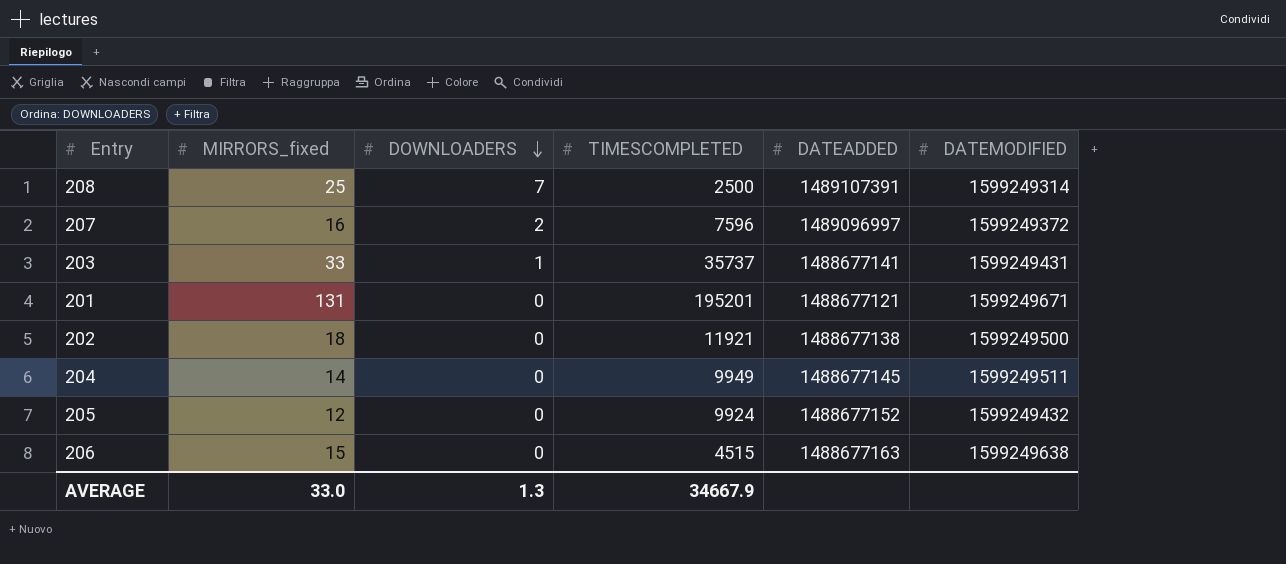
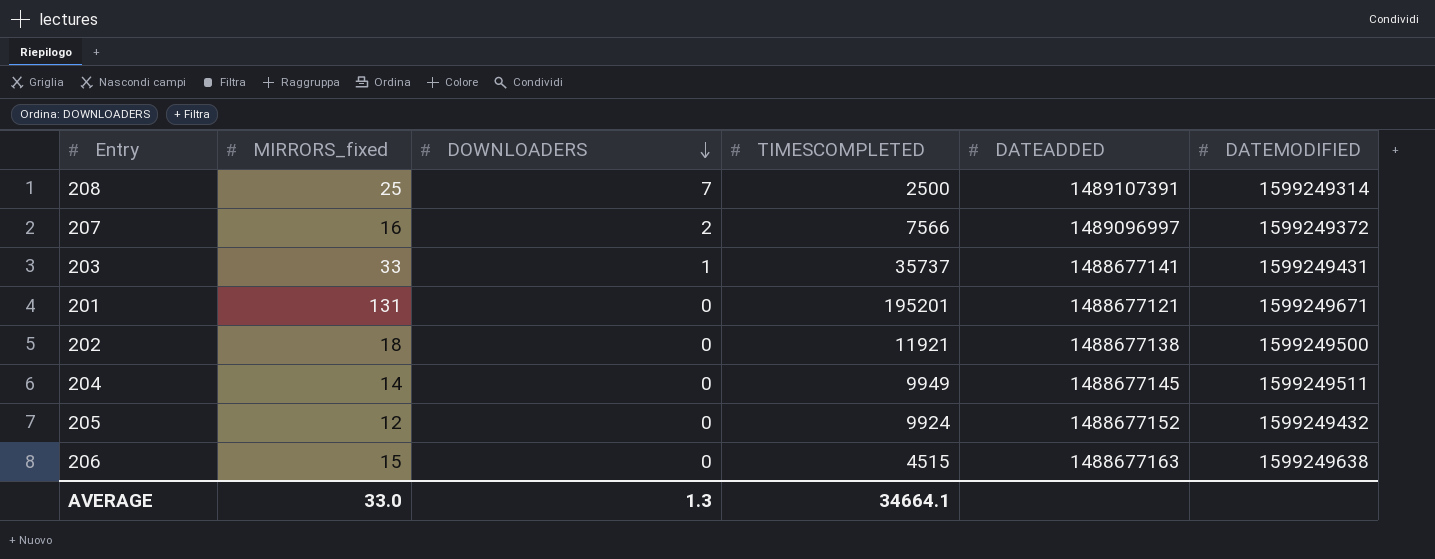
207 | TIMESCOMPLETED: 7596 -> 7566
AVERAGE | TIMESCOMPLETED: 34667.9 -> 34664.1

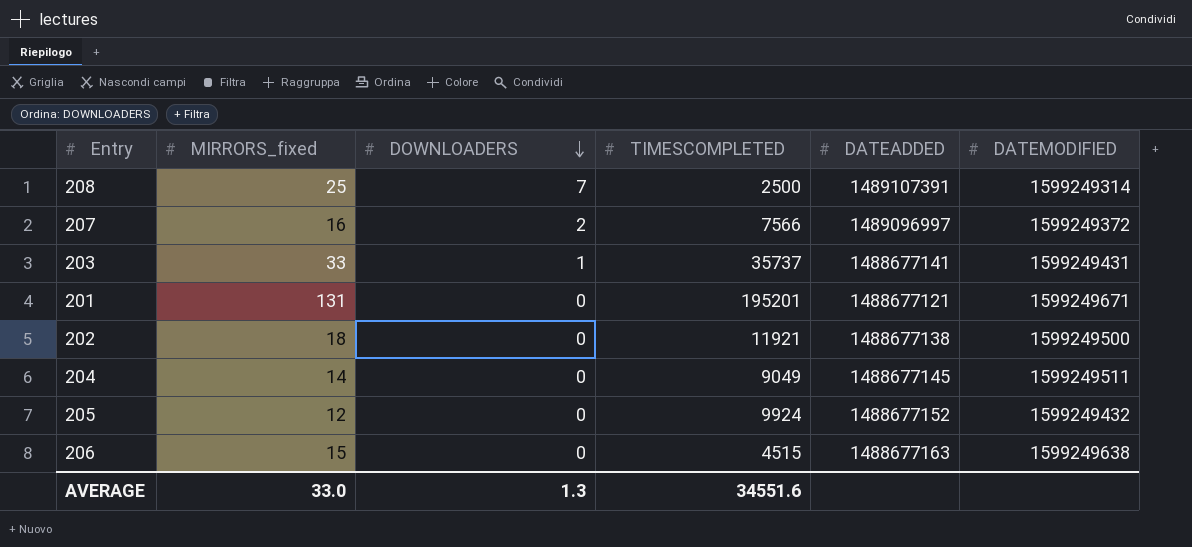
204 | TIMESCOMPLETED: 9949 -> 9049
AVERAGE | TIMESCOMPLETED: 34664.1 -> 34551.6

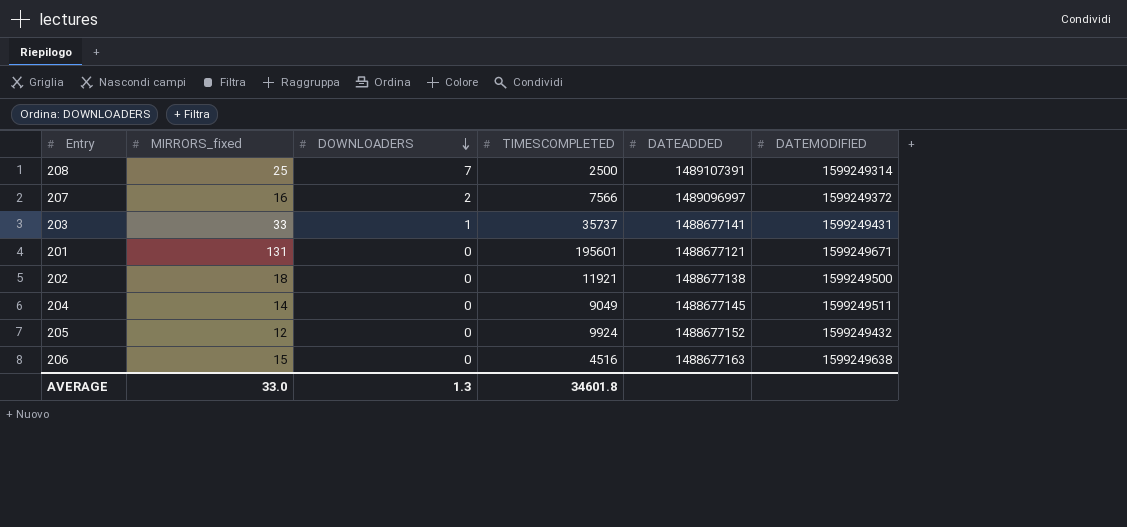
201 | TIMESCOMPLETED: 195201 -> 195601
206 | TIMESCOMPLETED: 4515 -> 4516
AVERAGE | TIMESCOMPLETED: 34551.6 -> 34601.8

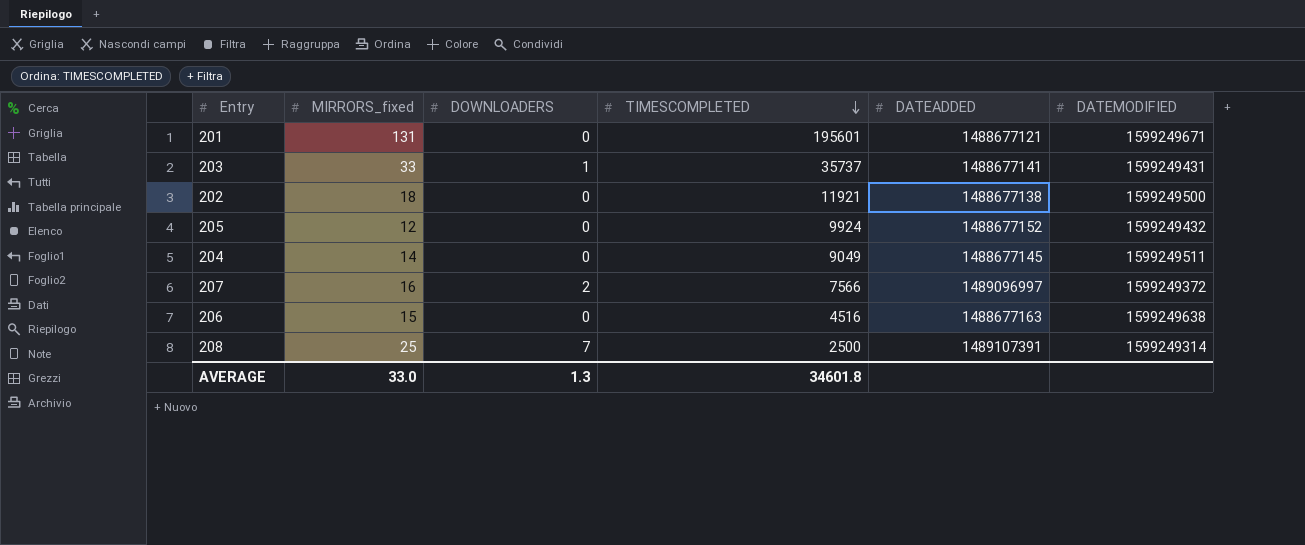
row order: DOWNLOADERS descending -> TIMESCOMPLETED descending

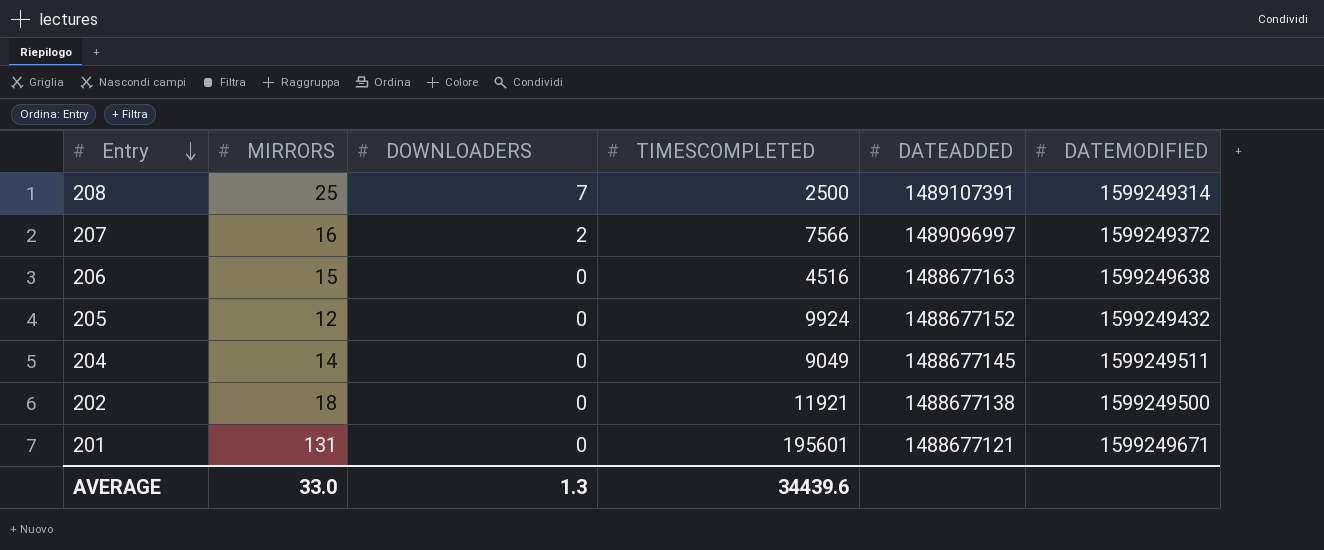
row order: TIMESCOMPLETED descending -> Entry descending
column name: MIRRORS_fixed -> MIRRORS
row 203: 33 | 1 | 35737 | 1488677141 | 1599249431 -> none
AVERAGE | TIMESCOMPLETED: 34601.8 -> 34439.6

